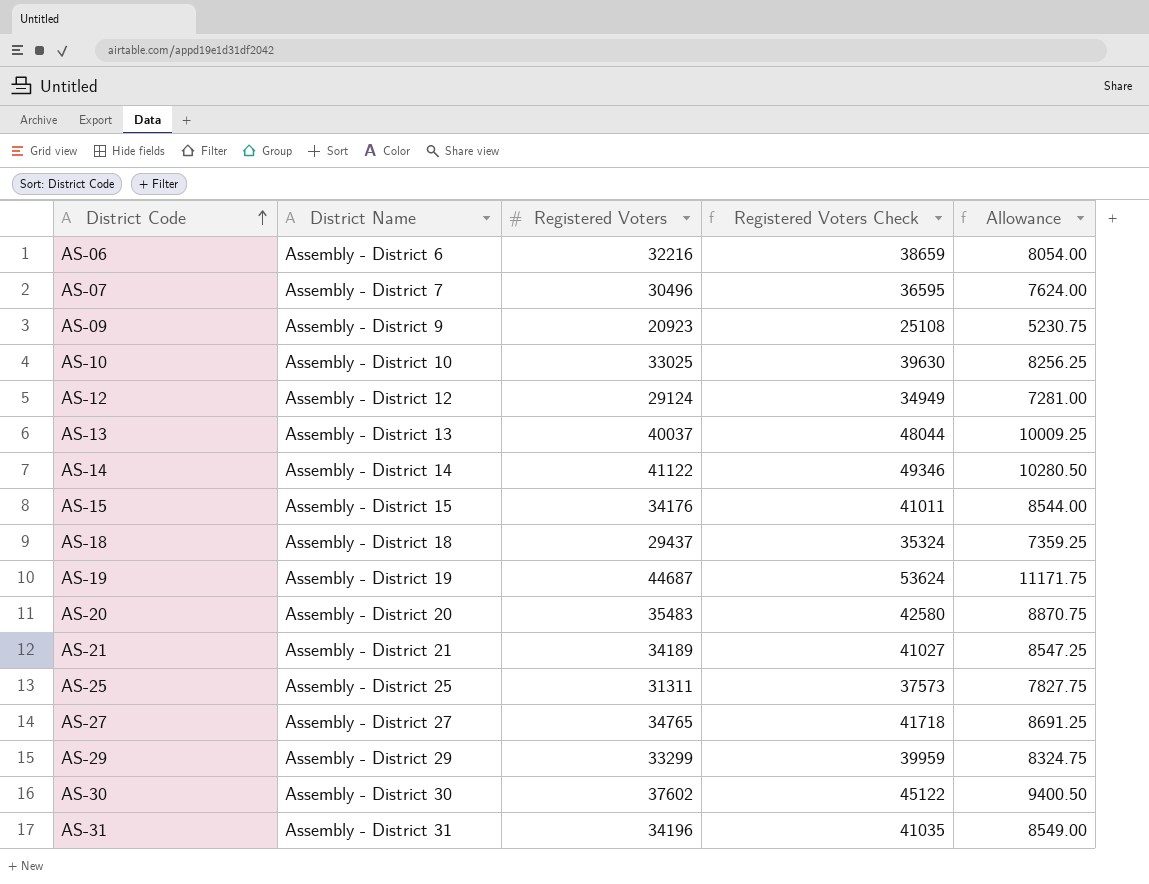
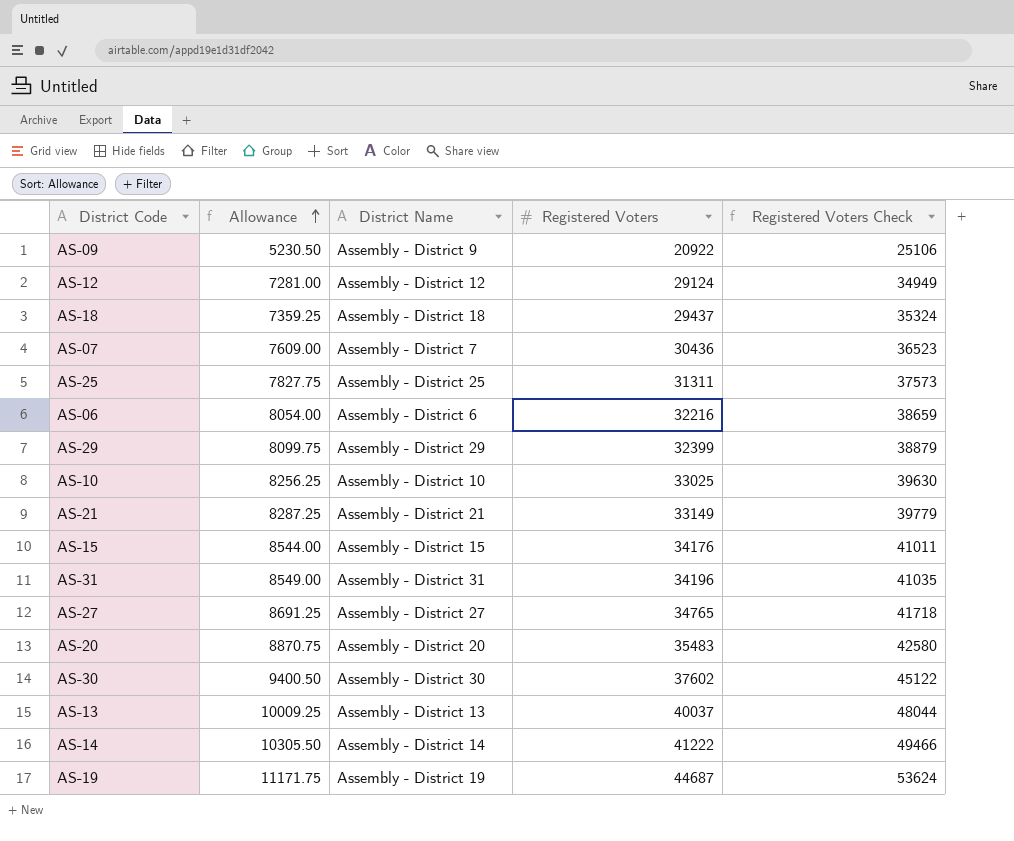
row order: District Code ascending -> Allowance ascending
column Allowance | position: 5 -> 2
AS-09 | Allowance: 5230.75 -> 5230.50
AS-09 | Registered Voters: 20923 -> 20922
AS-09 | Registered Voters Check: 25108 -> 25106
AS-07 | Allowance: 7624.00 -> 7609.00
AS-07 | Registered Voters: 30496 -> 30436
AS-07 | Registered Voters Check: 36595 -> 36523
AS-29 | Allowance: 8324.75 -> 8099.75
AS-29 | Registered Voters: 33299 -> 32399
AS-29 | Registered Voters Check: 39959 -> 38879
AS-21 | Allowance: 8547.25 -> 8287.25
AS-21 | Registered Voters: 34189 -> 33149
AS-21 | Registered Voters Check: 41027 -> 39779
AS-14 | Allowance: 10280.50 -> 10305.50
AS-14 | Registered Voters: 41122 -> 41222
AS-14 | Registered Voters Check: 49346 -> 49466

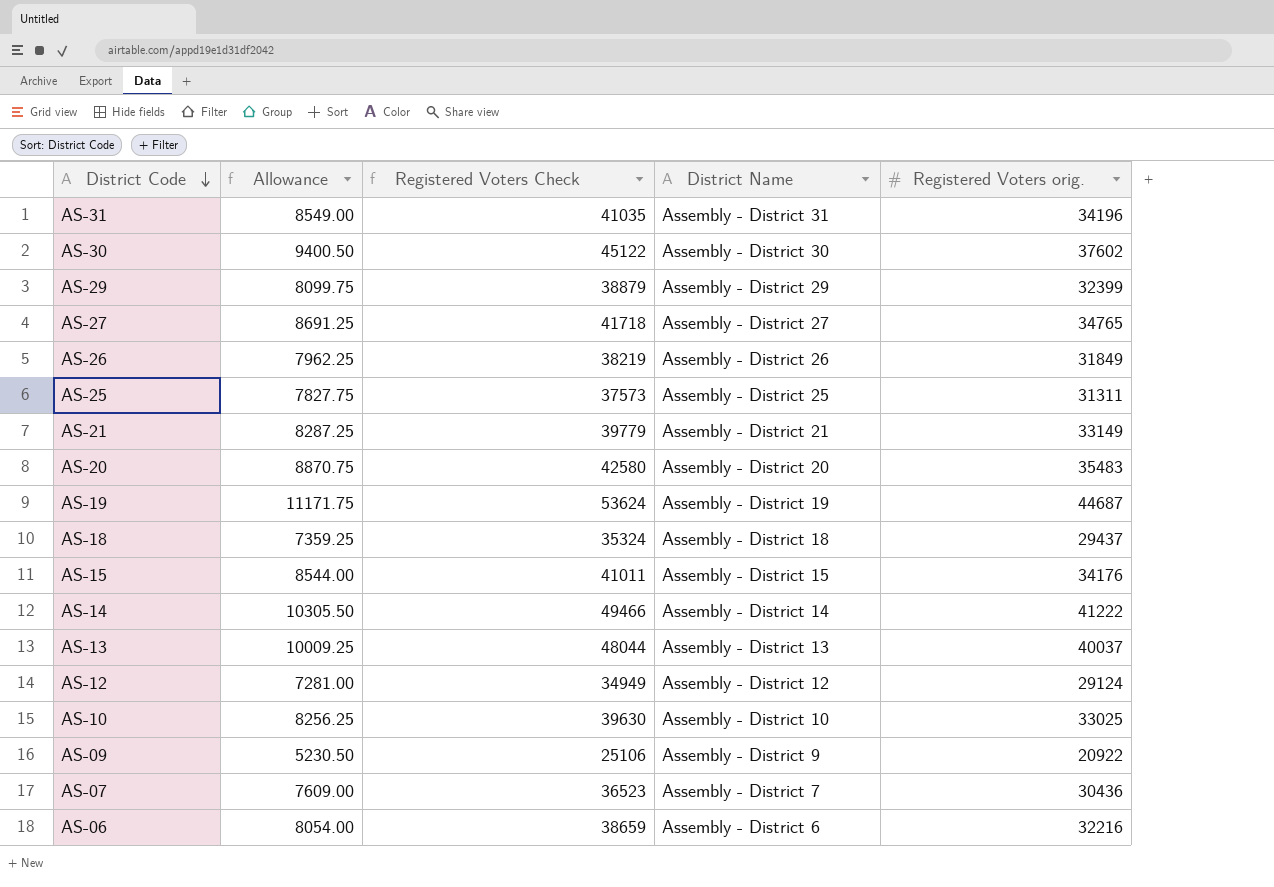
row order: Allowance ascending -> District Code descending
column Registered Voters Check | position: 5 -> 3
column name: Registered Voters -> Registered Voters orig.
row AS-26: none -> 7962.25 | 38219 | Assembly - District 26 | 31849

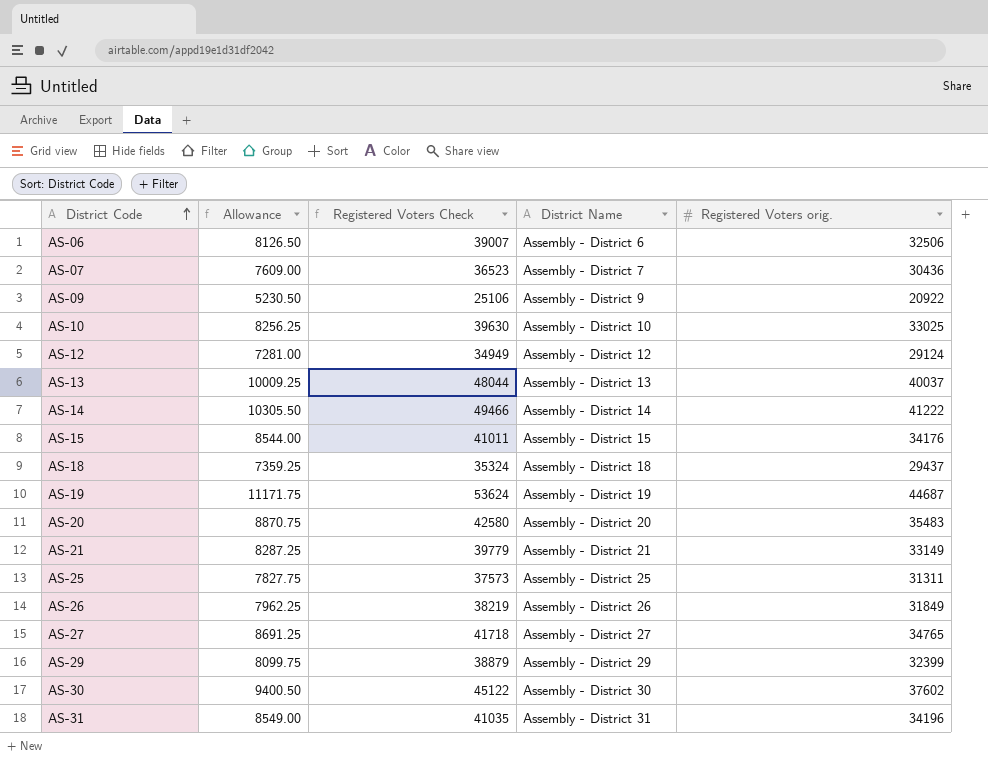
row order: District Code descending -> District Code ascending
AS-06 | Allowance: 8054.00 -> 8126.50
AS-06 | Registered Voters Check: 38659 -> 39007
AS-06 | Registered Voters orig.: 32216 -> 32506

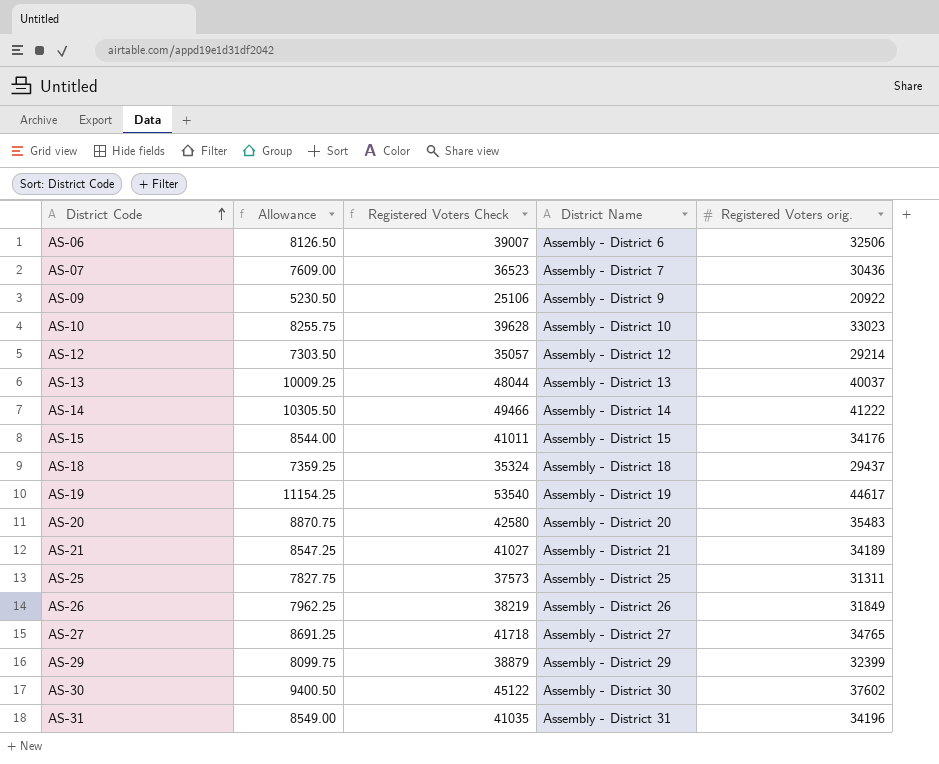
AS-10 | Allowance: 8256.25 -> 8255.75
AS-10 | Registered Voters Check: 39630 -> 39628
AS-10 | Registered Voters orig.: 33025 -> 33023
AS-12 | Allowance: 7281.00 -> 7303.50
AS-12 | Registered Voters Check: 34949 -> 35057
AS-12 | Registered Voters orig.: 29124 -> 29214
AS-19 | Allowance: 11171.75 -> 11154.25
AS-19 | Registered Voters Check: 53624 -> 53540
AS-19 | Registered Voters orig.: 44687 -> 44617
AS-21 | Allowance: 8287.25 -> 8547.25
AS-21 | Registered Voters Check: 39779 -> 41027
AS-21 | Registered Voters orig.: 33149 -> 34189

